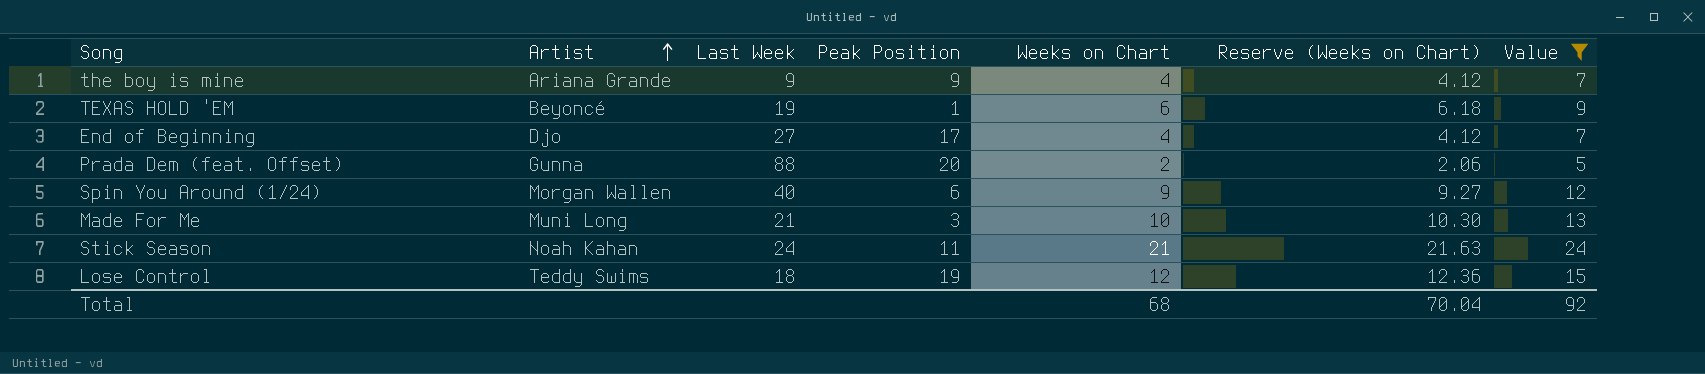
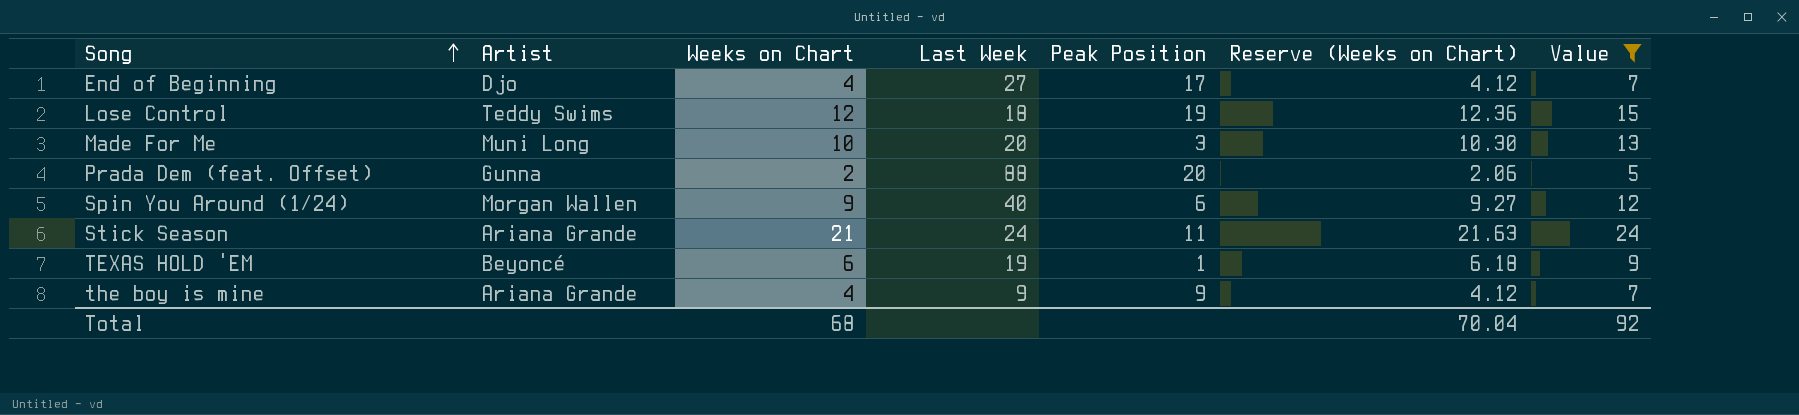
row order: Artist ascending -> Song ascending
column Weeks on Chart | position: 5 -> 3
Made For Me | Last Week: 21 -> 20
Stick Season | Artist: Noah Kahan -> Ariana Grande

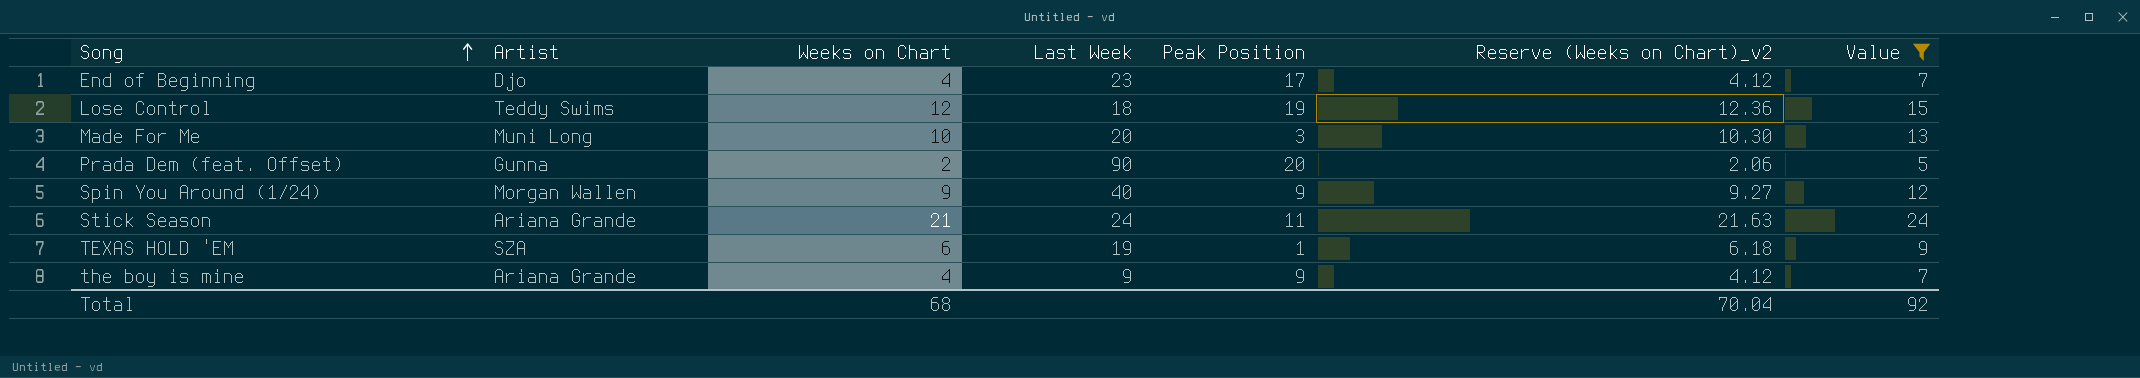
column name: Reserve (Weeks on Chart) -> Reserve (Weeks on Chart)_v2
End of Beginning | Last Week: 27 -> 23
Prada Dem (feat. Offset) | Last Week: 88 -> 90
Spin You Around (1/24) | Peak Position: 6 -> 9
TEXAS HOLD 'EM | Artist: Beyoncé -> SZA

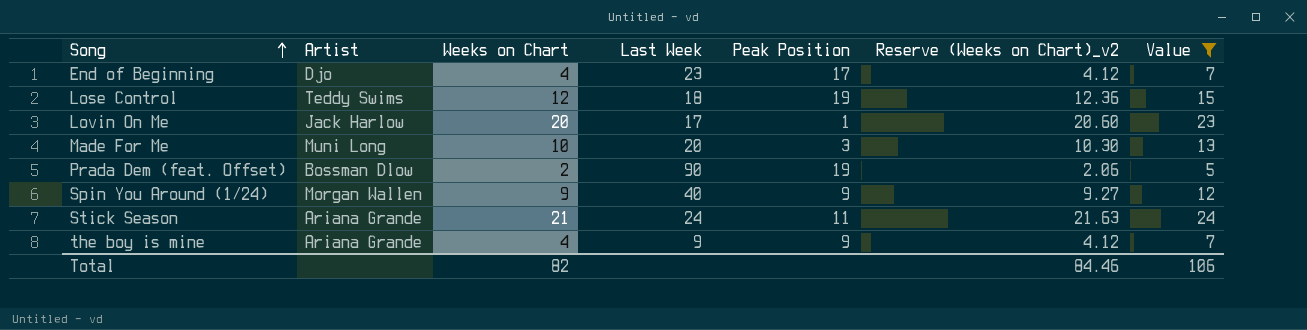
row TEXAS HOLD 'EM: SZA | 6 | 19 | 1 | 6.18 | 9 -> none
row Lovin On Me: none -> Jack Harlow | 20 | 17 | 1 | 20.60 | 23
Prada Dem (feat. Offset) | Artist: Gunna -> Bossman Dlow
Prada Dem (feat. Offset) | Peak Position: 20 -> 19
Total | Weeks on Chart: 68 -> 82
Total | Reserve (Weeks on Chart)_v2: 70.04 -> 84.46
Total | Value: 92 -> 106

